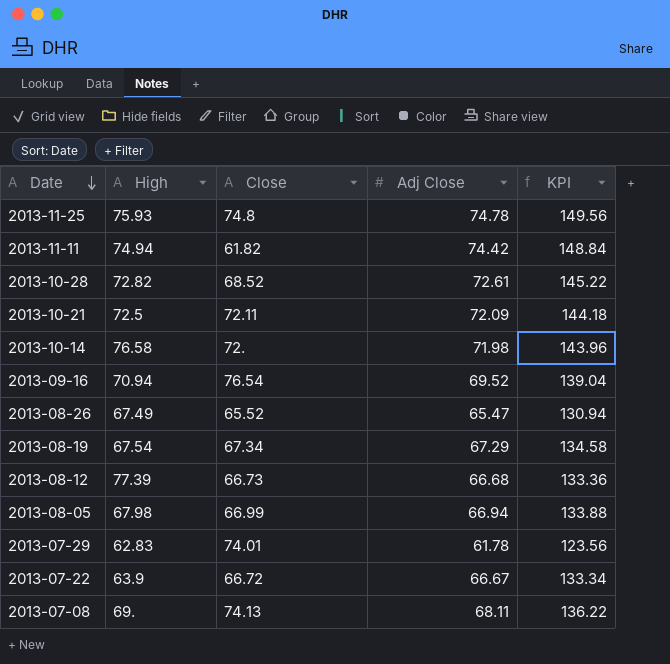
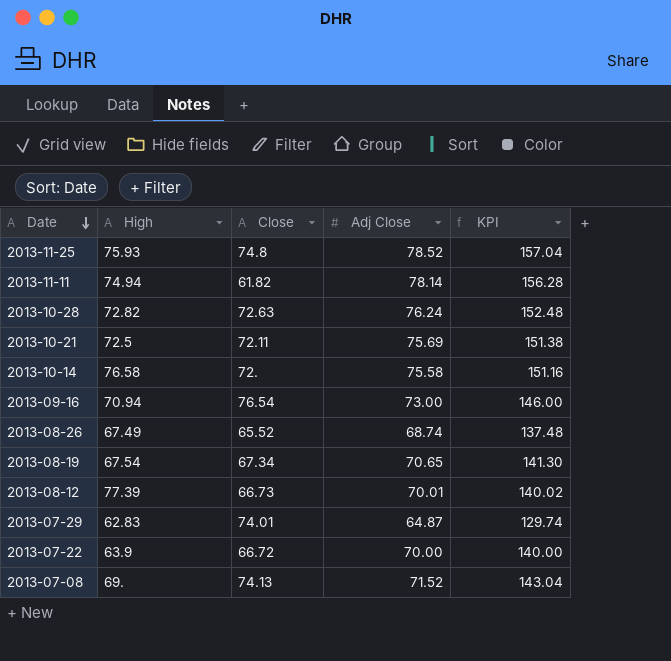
row 2013-08-05: 67.98 | 66.99 | 66.94 | 133.88 -> none
2013-11-25 | Adj Close: 74.78 -> 78.52
2013-11-25 | KPI: 149.56 -> 157.04
2013-11-11 | Adj Close: 74.42 -> 78.14
2013-11-11 | KPI: 148.84 -> 156.28
2013-10-28 | Close: 68.52 -> 72.63
2013-10-28 | Adj Close: 72.61 -> 76.24
2013-10-28 | KPI: 145.22 -> 152.48
2013-10-21 | Adj Close: 72.09 -> 75.69
2013-10-21 | KPI: 144.18 -> 151.38
2013-10-14 | Adj Close: 71.98 -> 75.58
2013-10-14 | KPI: 143.96 -> 151.16
2013-09-16 | Adj Close: 69.52 -> 73.00
2013-09-16 | KPI: 139.04 -> 146.00
2013-08-26 | Adj Close: 65.47 -> 68.74
2013-08-26 | KPI: 130.94 -> 137.48
2013-08-19 | Adj Close: 67.29 -> 70.65
2013-08-19 | KPI: 134.58 -> 141.30
2013-08-12 | Adj Close: 66.68 -> 70.01
2013-08-12 | KPI: 133.36 -> 140.02
2013-07-29 | Adj Close: 61.78 -> 64.87
2013-07-29 | KPI: 123.56 -> 129.74
2013-07-22 | Adj Close: 66.67 -> 70.00
2013-07-22 | KPI: 133.34 -> 140.00
2013-07-08 | Adj Close: 68.11 -> 71.52
2013-07-08 | KPI: 136.22 -> 143.04

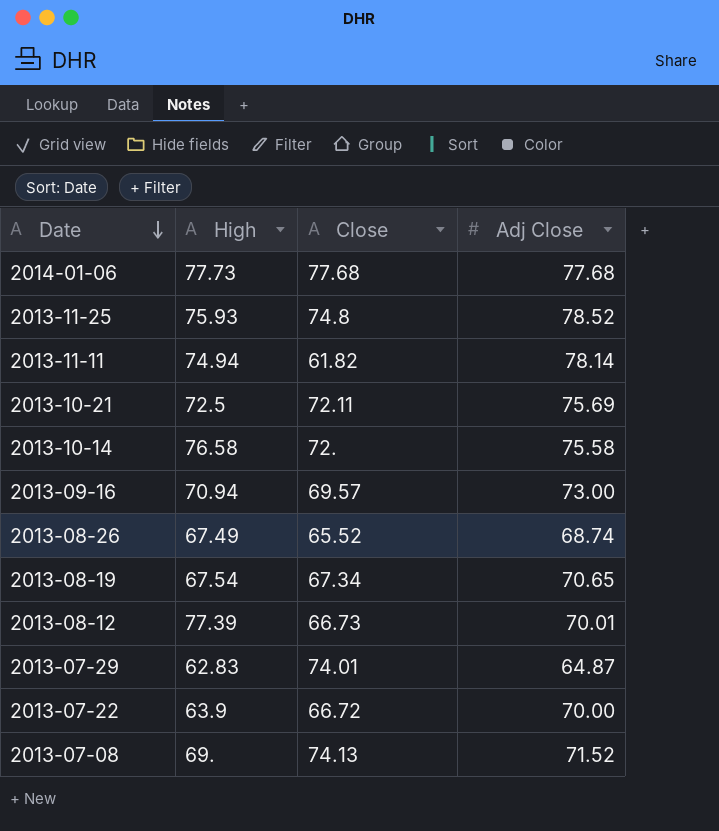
column KPI | formula: [Adj Close] * 2 -> none
row 2013-10-28: 72.82 | 72.63 | 76.24 | 152.48 -> none
row 2014-01-06: none -> 77.73 | 77.68 | 77.68
2013-09-16 | Close: 76.54 -> 69.57

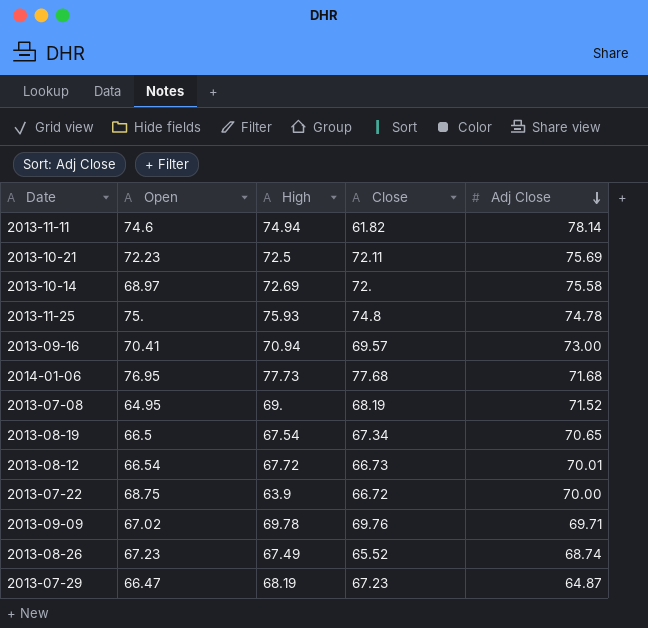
row order: Date descending -> Adj Close descending
column Open | position: none -> 2
2013-10-14 | High: 76.58 -> 72.69
2013-11-25 | Adj Close: 78.52 -> 74.78
2014-01-06 | Adj Close: 77.68 -> 71.68
2013-07-08 | Close: 74.13 -> 68.19
2013-08-12 | High: 77.39 -> 67.72
row 2013-09-09: none -> 67.02 | 69.78 | 69.76 | 69.71
2013-07-29 | High: 62.83 -> 68.19
2013-07-29 | Close: 74.01 -> 67.23

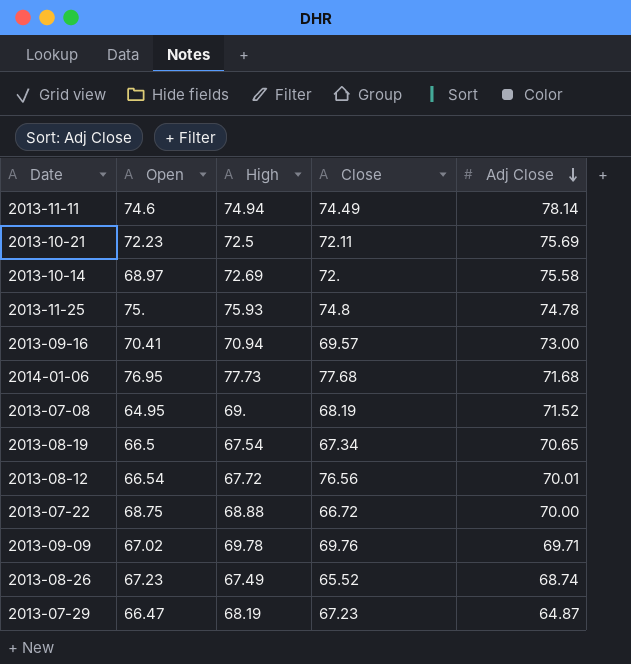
2013-11-11 | Close: 61.82 -> 74.49
2013-08-12 | Close: 66.73 -> 76.56
2013-07-22 | High: 63.9 -> 68.88

